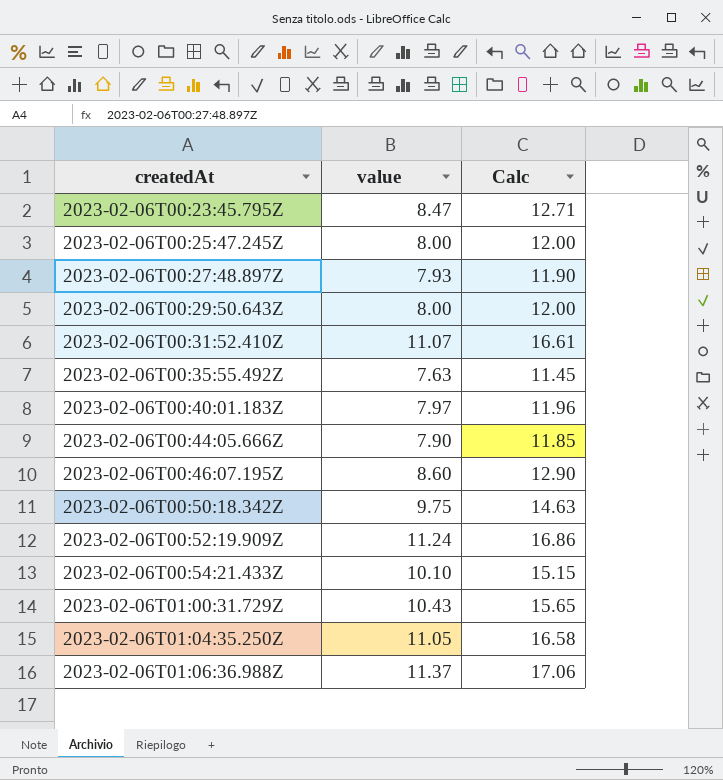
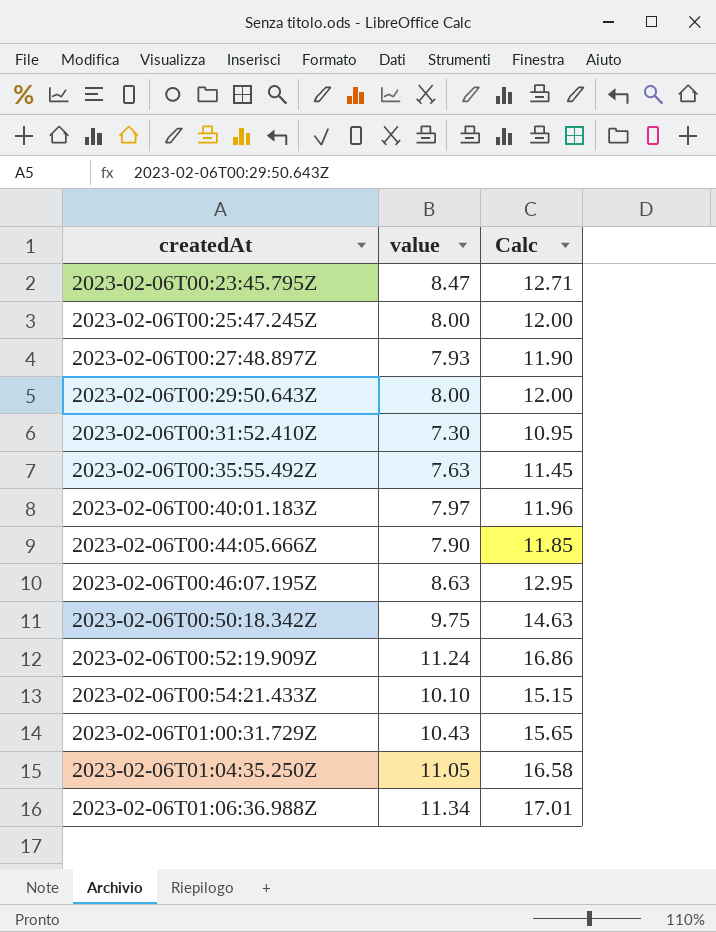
2023-02-06T00:31:52.410Z | value: 11.07 -> 7.30
2023-02-06T00:31:52.410Z | Calc: 16.61 -> 10.95
2023-02-06T00:46:07.195Z | value: 8.60 -> 8.63
2023-02-06T00:46:07.195Z | Calc: 12.90 -> 12.95
2023-02-06T01:06:36.988Z | value: 11.37 -> 11.34
2023-02-06T01:06:36.988Z | Calc: 17.06 -> 17.01

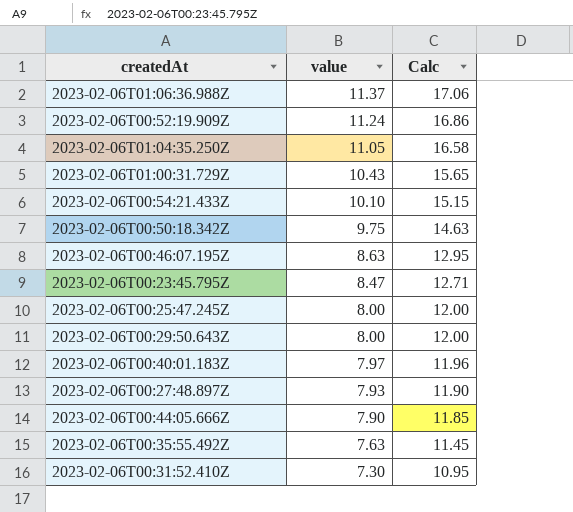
row order: createdAt ascending -> value descending
2023-02-06T01:06:36.988Z | value: 11.34 -> 11.37
2023-02-06T01:06:36.988Z | Calc: 17.01 -> 17.06

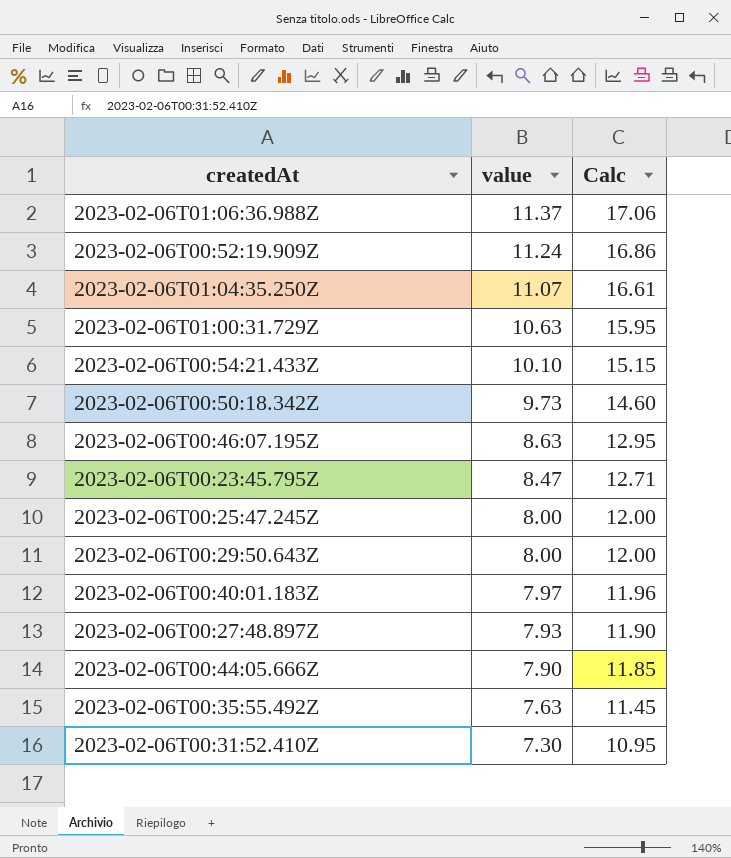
2023-02-06T01:04:35.250Z | value: 11.05 -> 11.07
2023-02-06T01:04:35.250Z | Calc: 16.58 -> 16.61
2023-02-06T01:00:31.729Z | value: 10.43 -> 10.63
2023-02-06T01:00:31.729Z | Calc: 15.65 -> 15.95
2023-02-06T00:50:18.342Z | value: 9.75 -> 9.73
2023-02-06T00:50:18.342Z | Calc: 14.63 -> 14.60

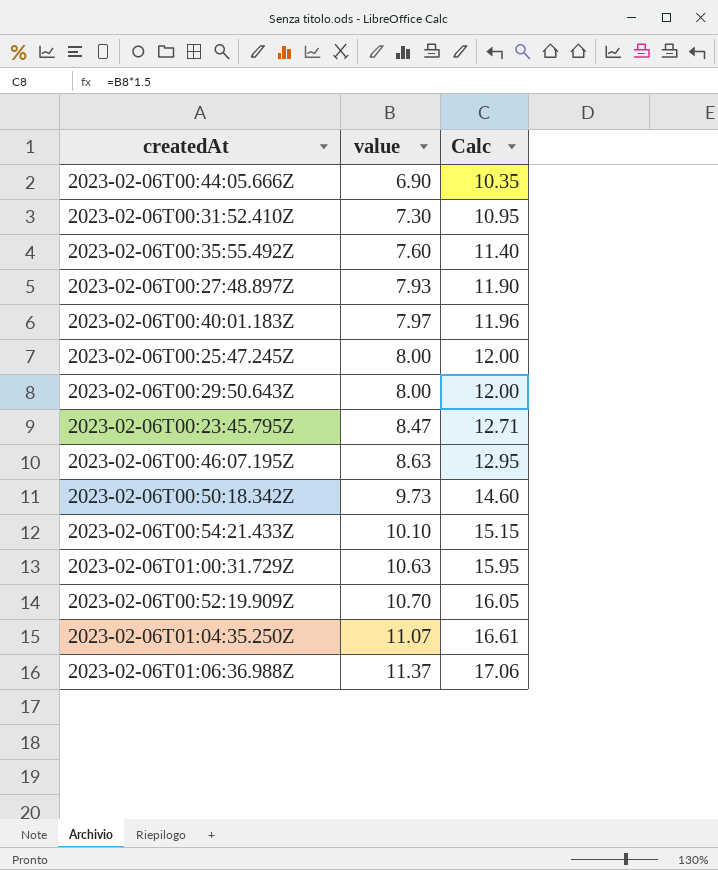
row order: value descending -> value ascending
2023-02-06T00:44:05.666Z | value: 7.90 -> 6.90
2023-02-06T00:44:05.666Z | Calc: 11.85 -> 10.35
2023-02-06T00:35:55.492Z | value: 7.63 -> 7.60
2023-02-06T00:35:55.492Z | Calc: 11.45 -> 11.40
2023-02-06T00:52:19.909Z | value: 11.24 -> 10.70
2023-02-06T00:52:19.909Z | Calc: 16.86 -> 16.05

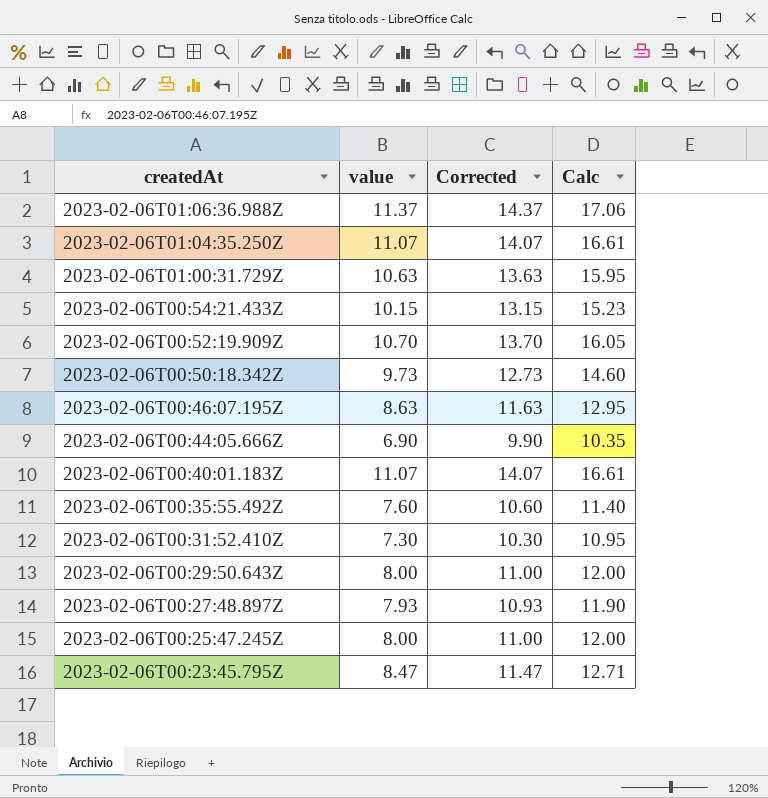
row order: value ascending -> createdAt descending
column Corrected | formula: none -> [value] + 3
2023-02-06T00:54:21.433Z | value: 10.10 -> 10.15
2023-02-06T00:54:21.433Z | Calc: 15.15 -> 15.23
2023-02-06T00:40:01.183Z | value: 7.97 -> 11.07
2023-02-06T00:40:01.183Z | Calc: 11.96 -> 16.61

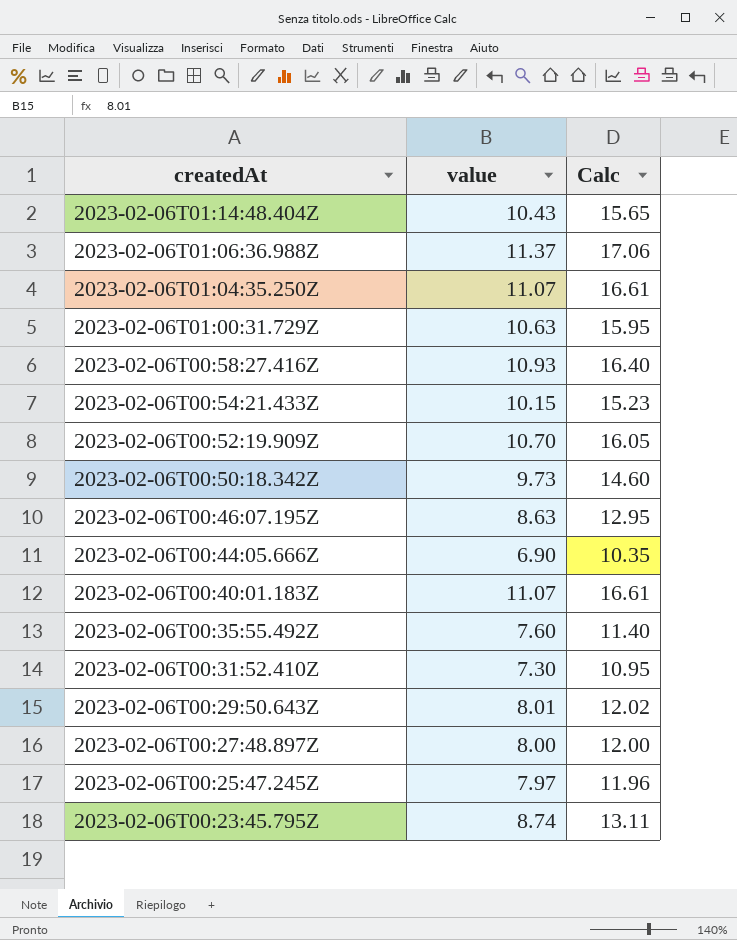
column Corrected | formula: [value] + 3 -> none
row 2023-02-06T01:14:48.404Z: none -> 10.43 | 15.65
row 2023-02-06T00:58:27.416Z: none -> 10.93 | 16.40
2023-02-06T00:29:50.643Z | value: 8.00 -> 8.01
2023-02-06T00:29:50.643Z | Calc: 12.00 -> 12.02
2023-02-06T00:27:48.897Z | value: 7.93 -> 8.00
2023-02-06T00:27:48.897Z | Calc: 11.90 -> 12.00
2023-02-06T00:25:47.245Z | value: 8.00 -> 7.97
2023-02-06T00:25:47.245Z | Calc: 12.00 -> 11.96
2023-02-06T00:23:45.795Z | value: 8.47 -> 8.74
2023-02-06T00:23:45.795Z | Calc: 12.71 -> 13.11

